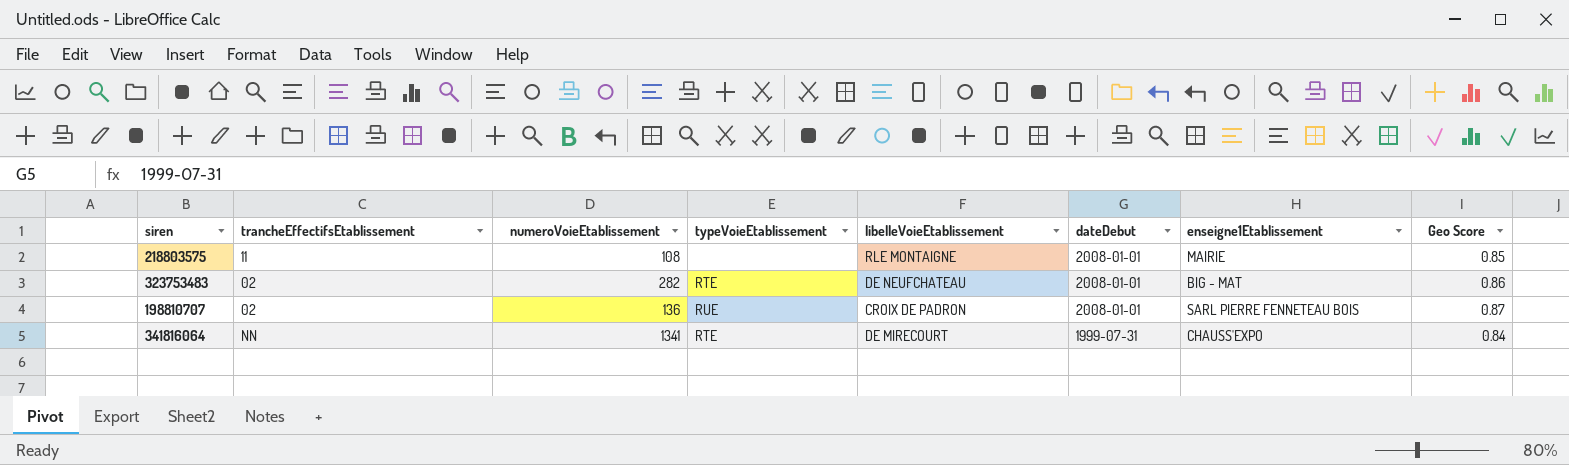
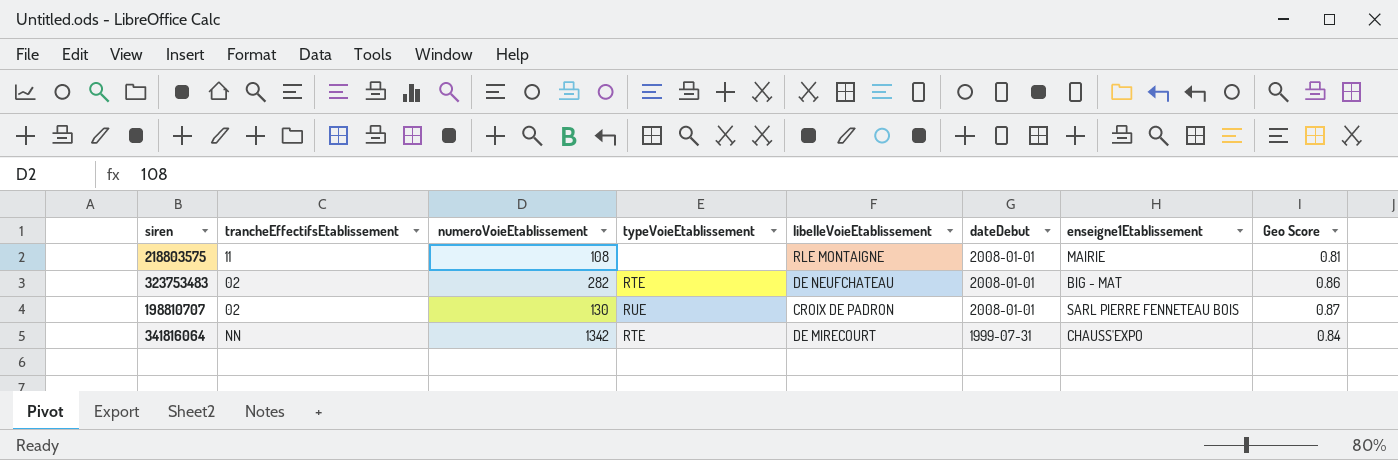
218803575 | Geo Score: 0.85 -> 0.81
198810707 | numeroVoieEtablissement: 136 -> 130
341816064 | numeroVoieEtablissement: 1341 -> 1342

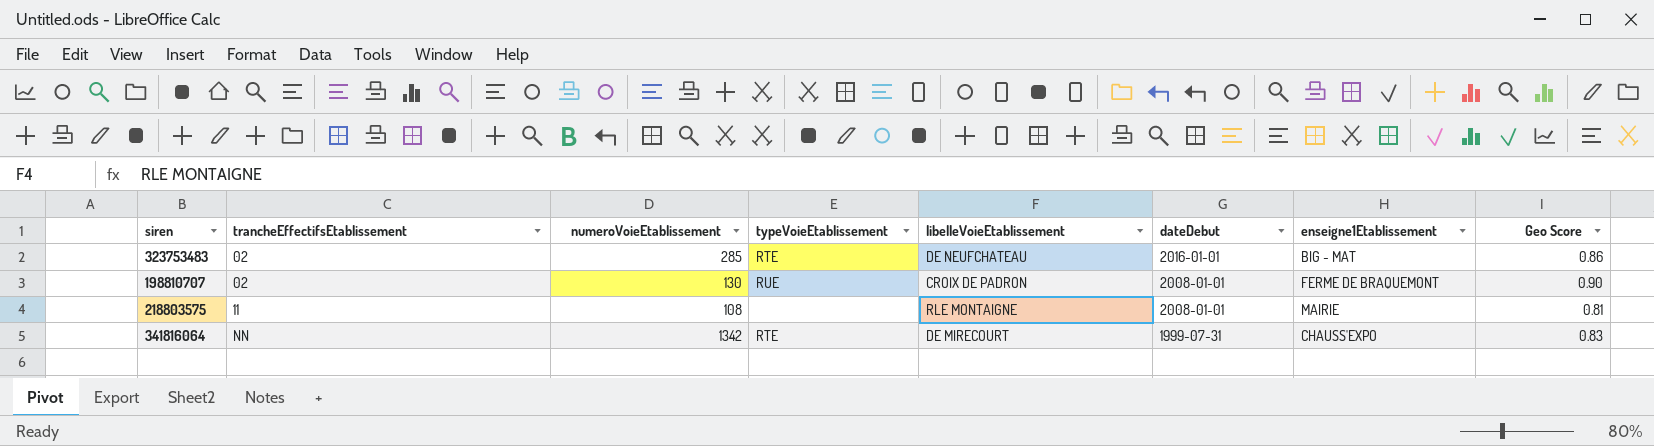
row order: dateDebut descending -> trancheEffectifsEtablissement ascending
323753483 | numeroVoieEtablissement: 282 -> 285
323753483 | dateDebut: 2008-01-01 -> 2016-01-01
198810707 | enseigne1Etablissement: SARL PIERRE FENNETEAU BOIS -> FERME DE BRAQUEMONT
198810707 | Geo Score: 0.87 -> 0.90
341816064 | Geo Score: 0.84 -> 0.83

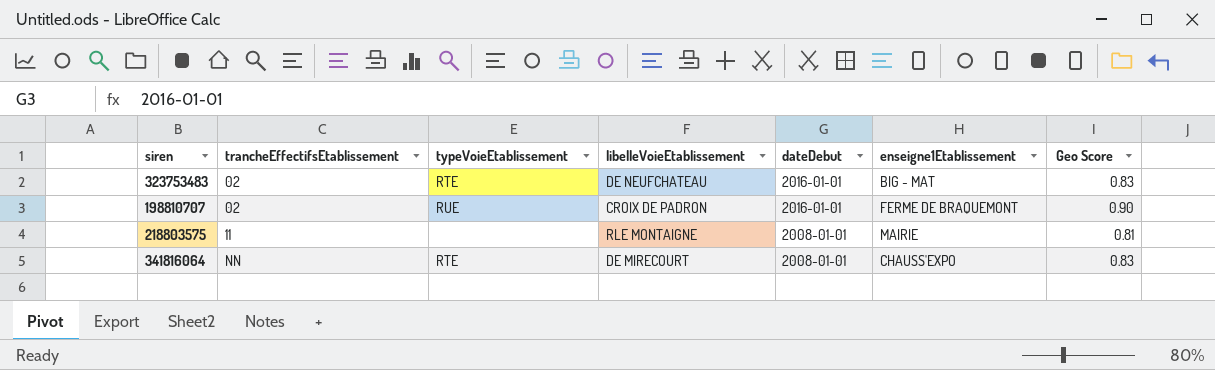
column numeroVoieEtablissement | position: 3 -> none
323753483 | Geo Score: 0.86 -> 0.83
198810707 | dateDebut: 2008-01-01 -> 2016-01-01
341816064 | dateDebut: 1999-07-31 -> 2008-01-01

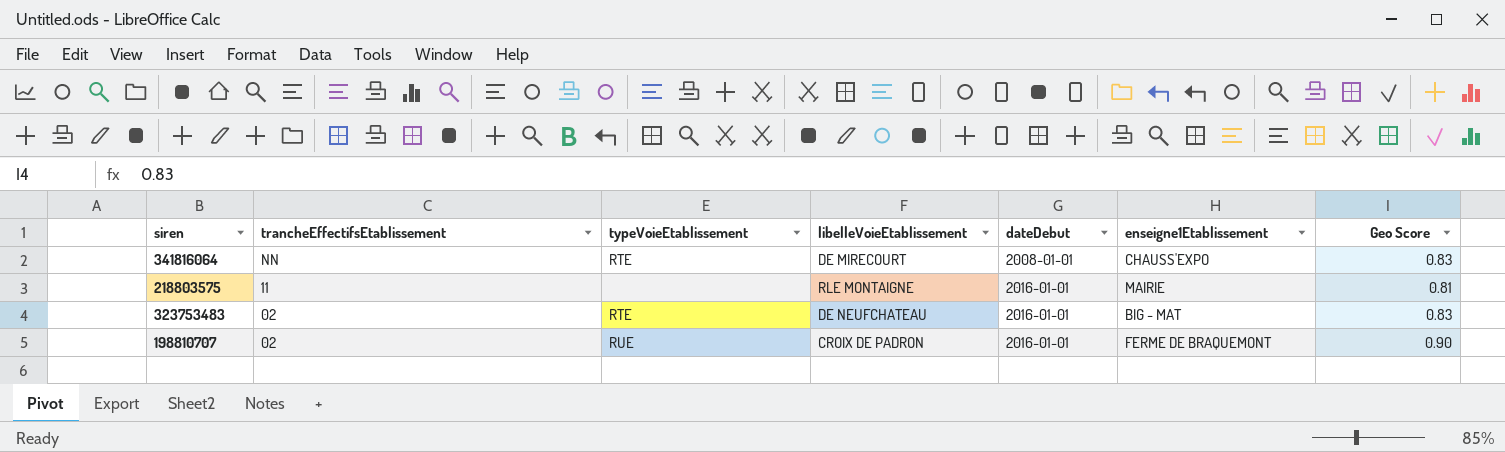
row order: trancheEffectifsEtablissement ascending -> trancheEffectifsEtablissement descending
218803575 | dateDebut: 2008-01-01 -> 2016-01-01

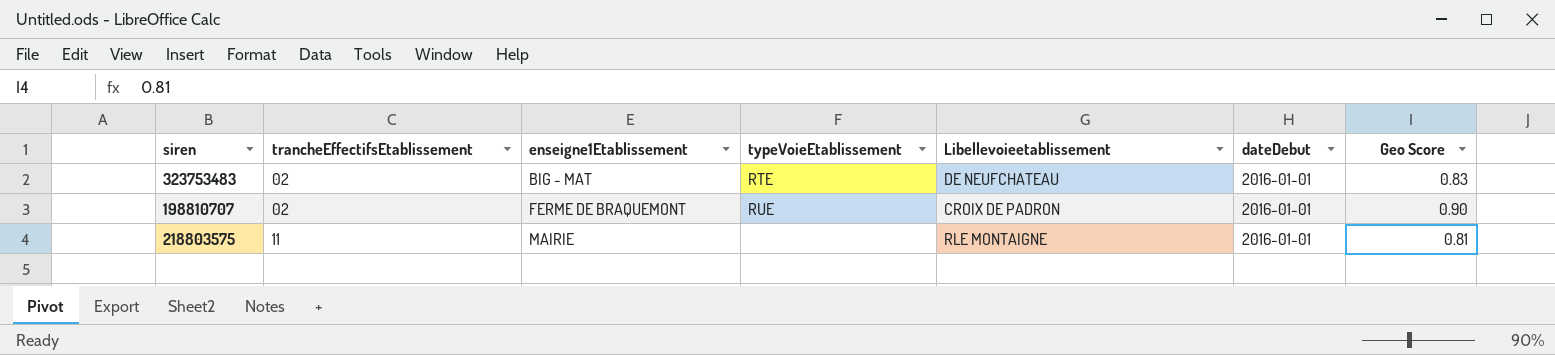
row order: trancheEffectifsEtablissement descending -> trancheEffectifsEtablissement ascending
column enseigne1Etablissement | position: 6 -> 3
column name: libelleVoieEtablissement -> Libellevoieetablissement
row 341816064: NN | RTE | DE MIRECOURT | 2008-01-01 | CHAUSS'EXPO | 0.83 -> none

